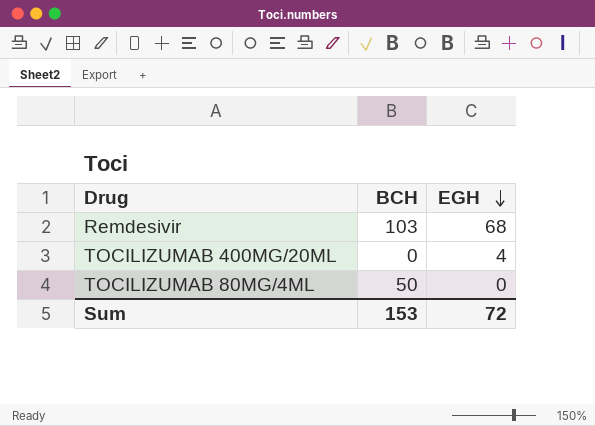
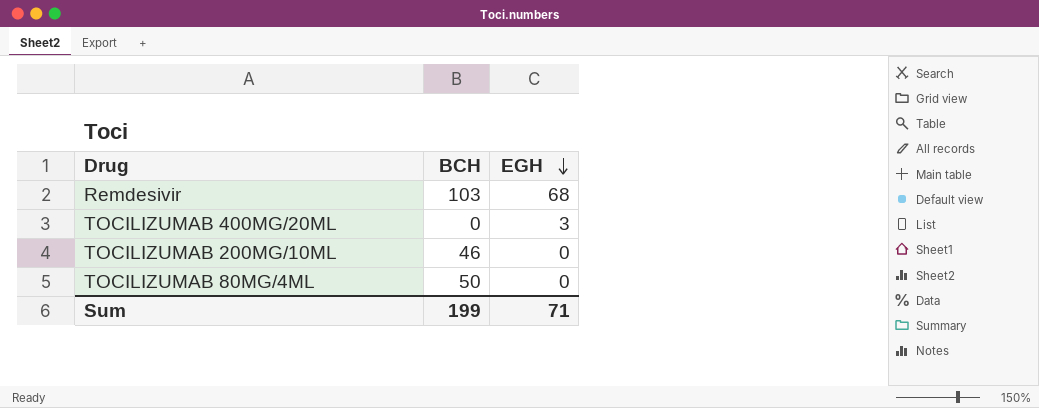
TOCILIZUMAB 400MG/20ML | EGH: 4 -> 3
row TOCILIZUMAB 200MG/10ML: none -> 46 | 0
Sum | BCH: 153 -> 199
Sum | EGH: 72 -> 71

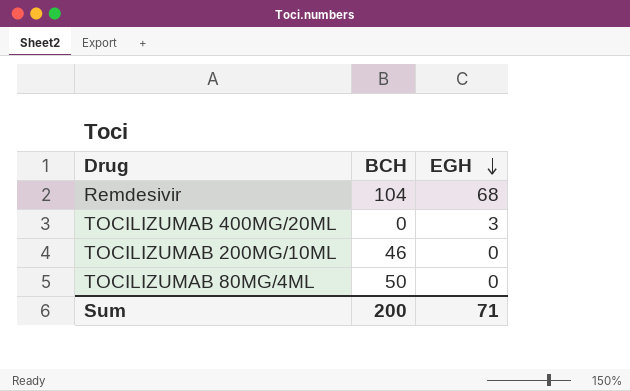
Remdesivir | BCH: 103 -> 104
Sum | BCH: 199 -> 200

